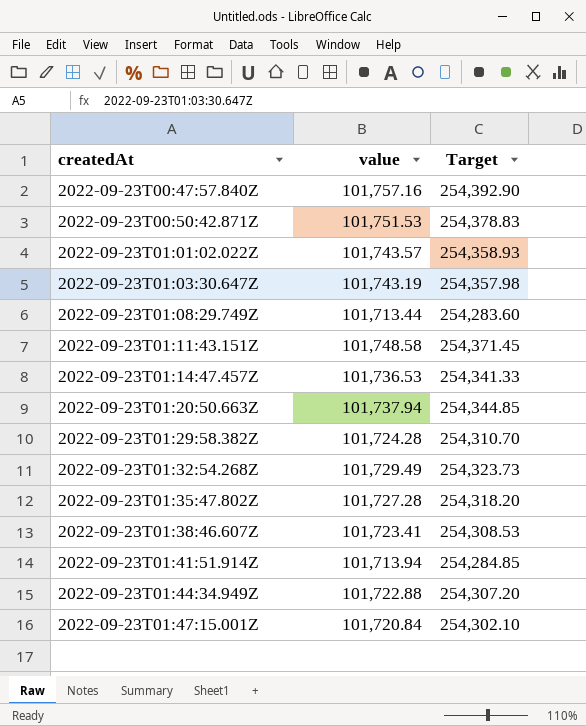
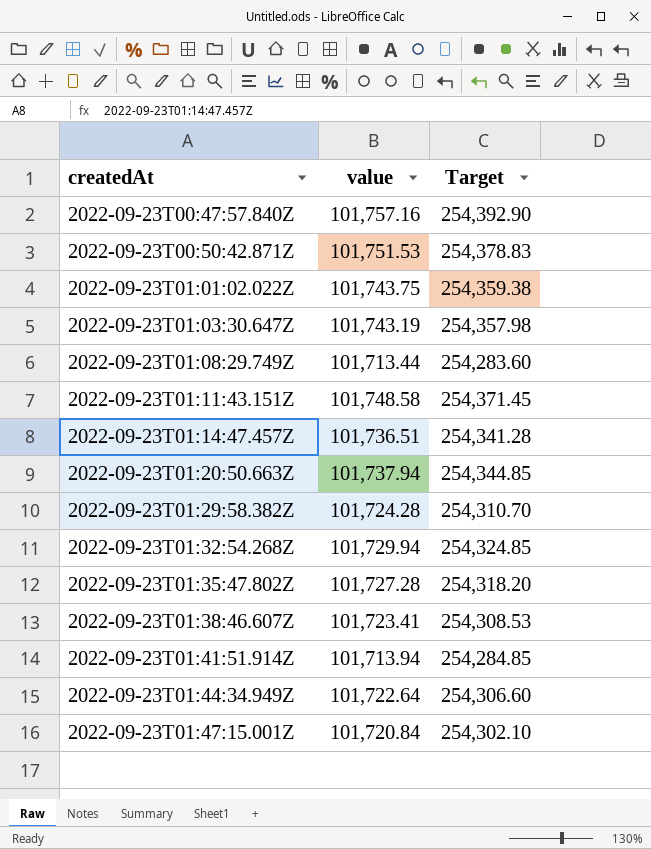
2022-09-23T01:01:02.022Z | value: 101,743.57 -> 101,743.75
2022-09-23T01:01:02.022Z | Target: 254,358.93 -> 254,359.38
2022-09-23T01:14:47.457Z | value: 101,736.53 -> 101,736.51
2022-09-23T01:14:47.457Z | Target: 254,341.33 -> 254,341.28
2022-09-23T01:32:54.268Z | value: 101,729.49 -> 101,729.94
2022-09-23T01:32:54.268Z | Target: 254,323.73 -> 254,324.85
2022-09-23T01:44:34.949Z | value: 101,722.88 -> 101,722.64
2022-09-23T01:44:34.949Z | Target: 254,307.20 -> 254,306.60

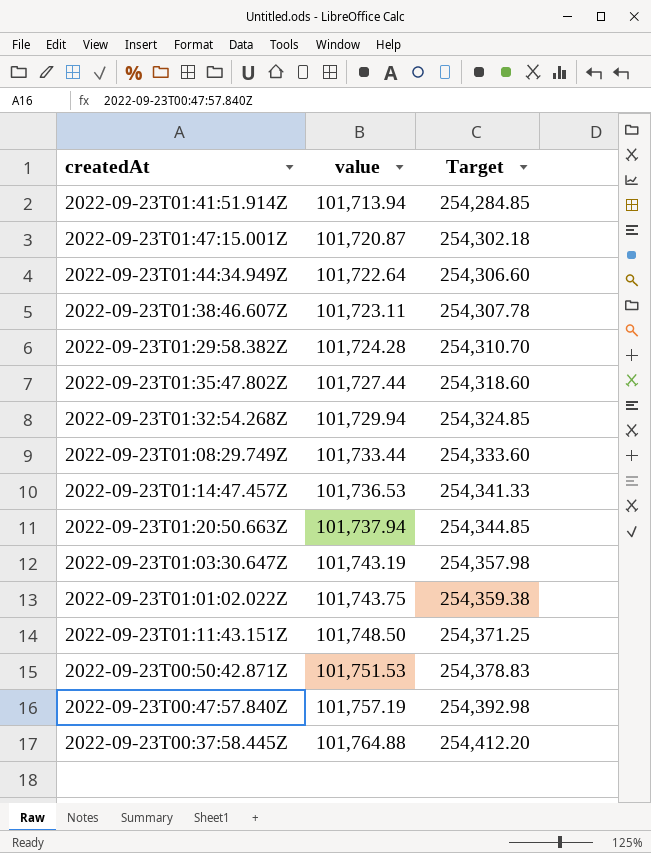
row order: createdAt ascending -> value ascending
2022-09-23T01:47:15.001Z | value: 101,720.84 -> 101,720.87
2022-09-23T01:47:15.001Z | Target: 254,302.10 -> 254,302.18
2022-09-23T01:38:46.607Z | value: 101,723.41 -> 101,723.11
2022-09-23T01:38:46.607Z | Target: 254,308.53 -> 254,307.78
2022-09-23T01:35:47.802Z | value: 101,727.28 -> 101,727.44
2022-09-23T01:35:47.802Z | Target: 254,318.20 -> 254,318.60
2022-09-23T01:08:29.749Z | value: 101,713.44 -> 101,733.44
2022-09-23T01:08:29.749Z | Target: 254,283.60 -> 254,333.60
2022-09-23T01:14:47.457Z | value: 101,736.51 -> 101,736.53
2022-09-23T01:14:47.457Z | Target: 254,341.28 -> 254,341.33
2022-09-23T01:11:43.151Z | value: 101,748.58 -> 101,748.50
2022-09-23T01:11:43.151Z | Target: 254,371.45 -> 254,371.25
2022-09-23T00:47:57.840Z | value: 101,757.16 -> 101,757.19
2022-09-23T00:47:57.840Z | Target: 254,392.90 -> 254,392.98
row 2022-09-23T00:37:58.445Z: none -> 101,764.88 | 254,412.20

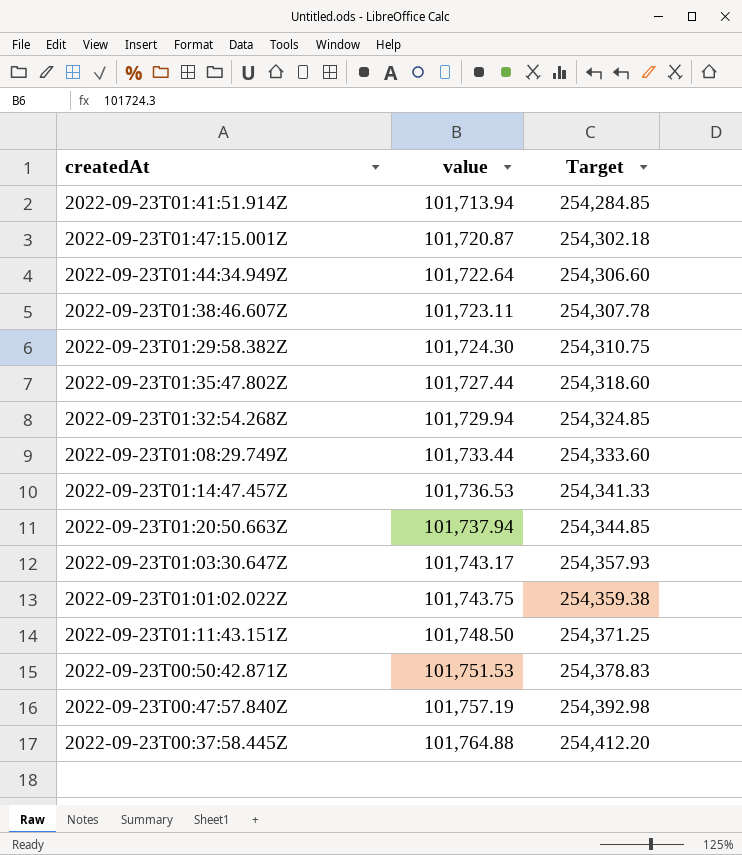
2022-09-23T01:29:58.382Z | value: 101,724.28 -> 101,724.30
2022-09-23T01:29:58.382Z | Target: 254,310.70 -> 254,310.75
2022-09-23T01:03:30.647Z | value: 101,743.19 -> 101,743.17
2022-09-23T01:03:30.647Z | Target: 254,357.98 -> 254,357.93

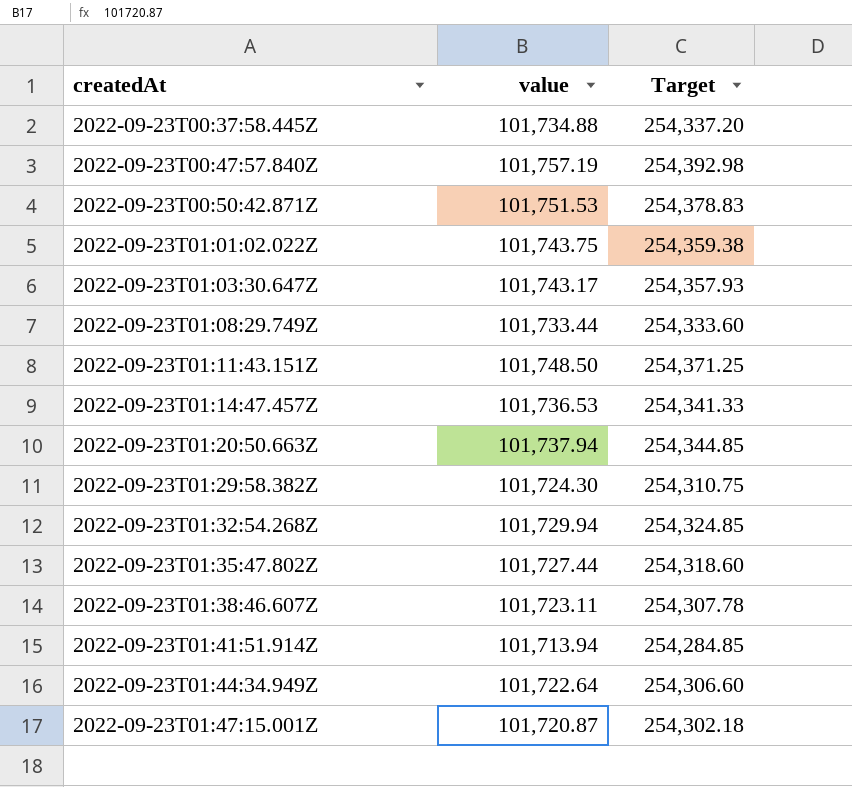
row order: value ascending -> createdAt ascending
2022-09-23T00:37:58.445Z | value: 101,764.88 -> 101,734.88
2022-09-23T00:37:58.445Z | Target: 254,412.20 -> 254,337.20

